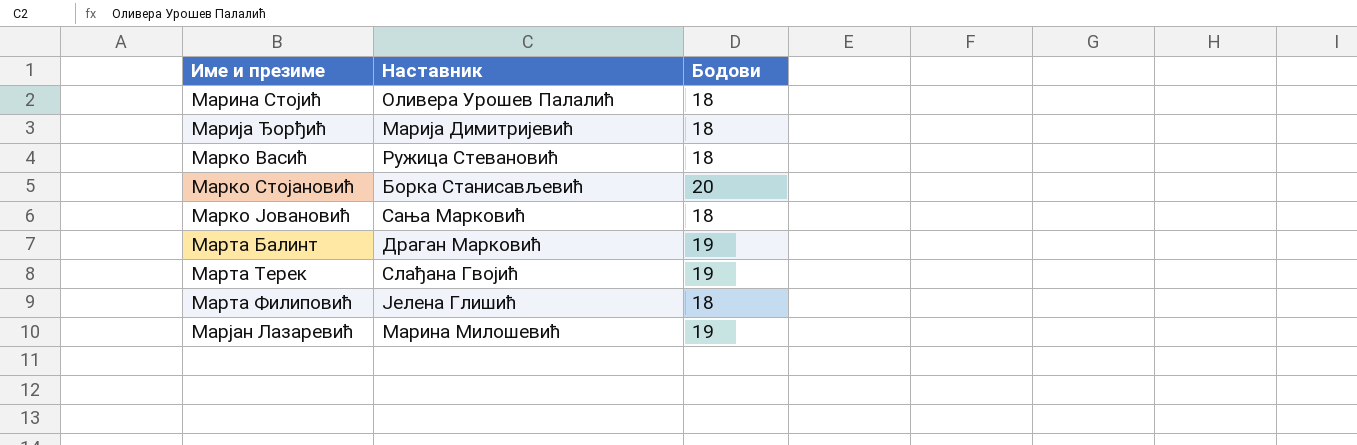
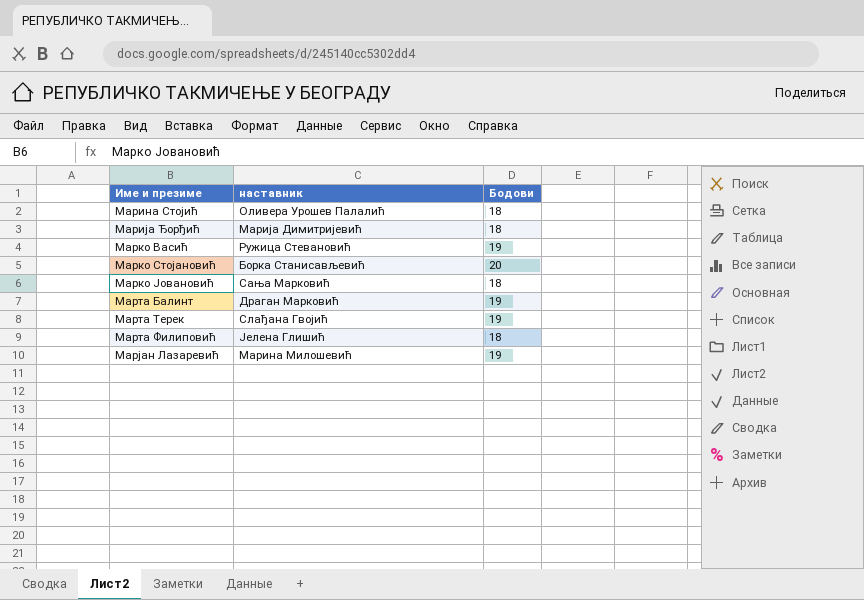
column name: Наставник -> наставник
Марко Васић | Бодови: 18 -> 19

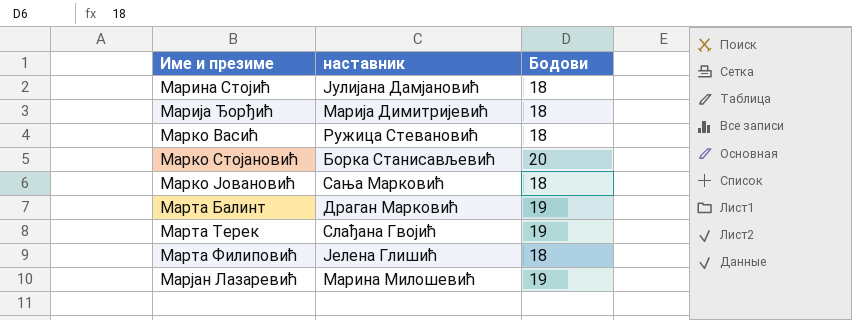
Марина Стојић | наставник: Оливера Урошев Палалић -> Јулијана Дамјановић
Марко Васић | Бодови: 19 -> 18

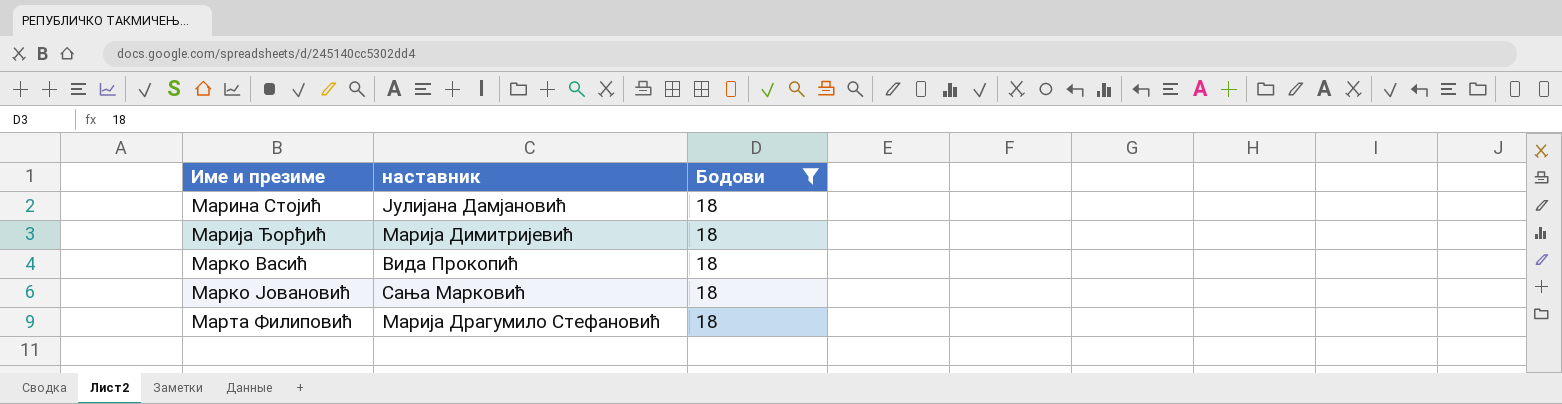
filter: none -> Бодови = 18
Марко Васић | наставник: Ружица Стевановић -> Вида Прокопић
Марта Филиповић | наставник: Јелена Глишић -> Марија Драгумило Стефановић

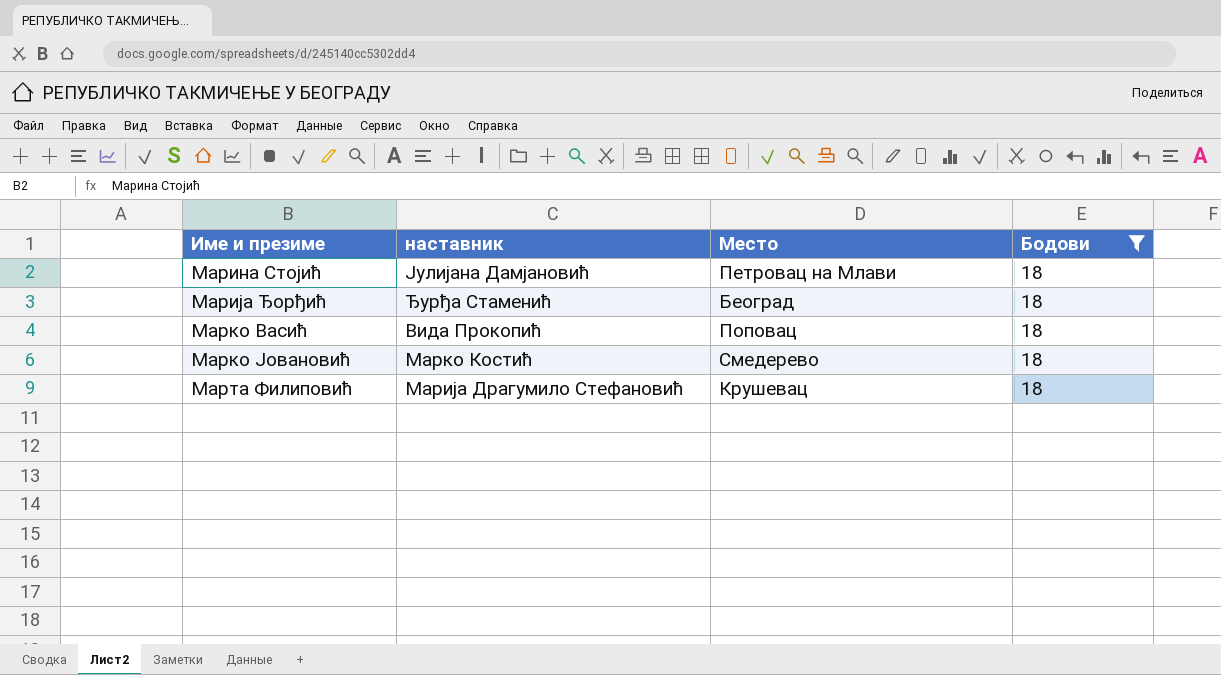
column Место | position: none -> 3
Марија Ђорђић | наставник: Марија Димитријевић -> Ђурђа Стаменић
Марко Јовановић | наставник: Сања Марковић -> Марко Костић

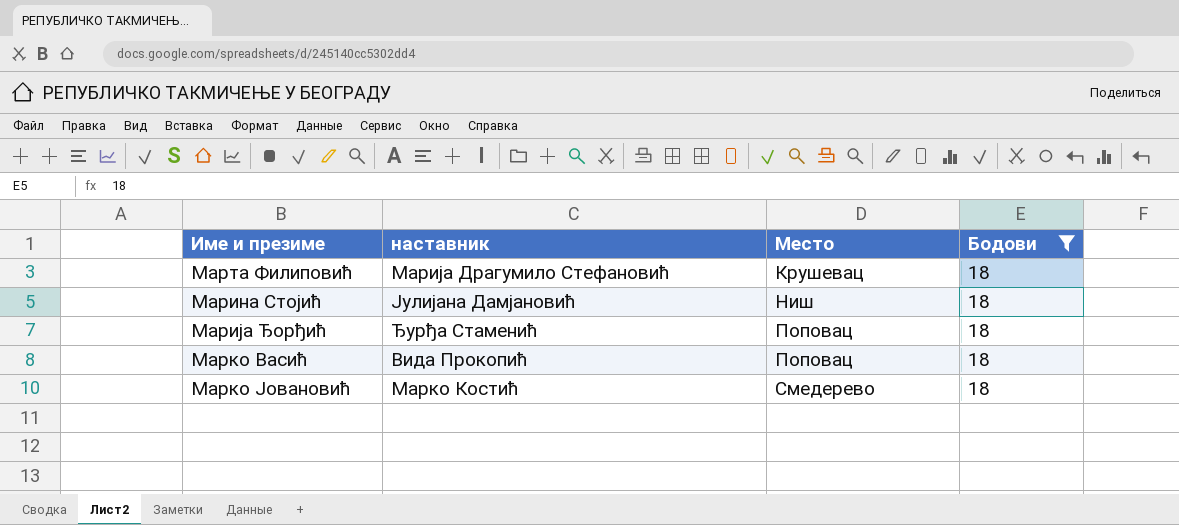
row order: Име и презиме ascending -> Место ascending
Марина Стојић | Место: Петровац на Млави -> Ниш
Марија Ђорђић | Место: Београд -> Поповац

